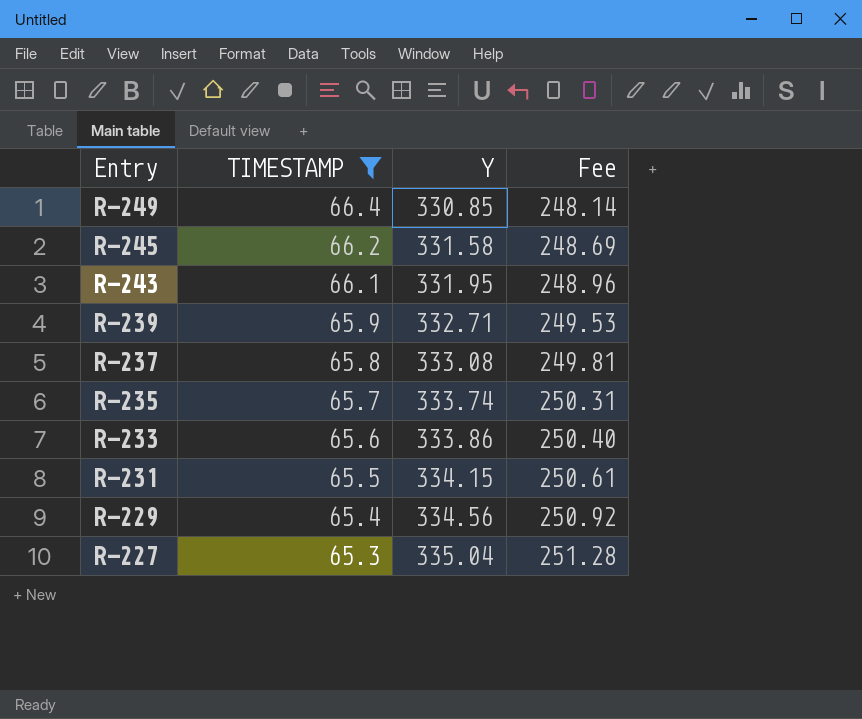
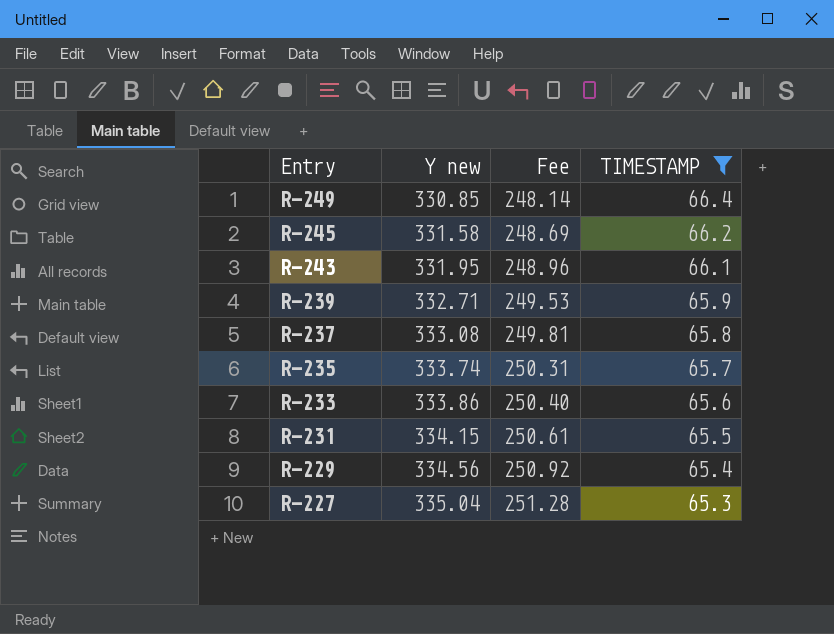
column name: Y -> Y new
column TIMESTAMP | position: 2 -> 4

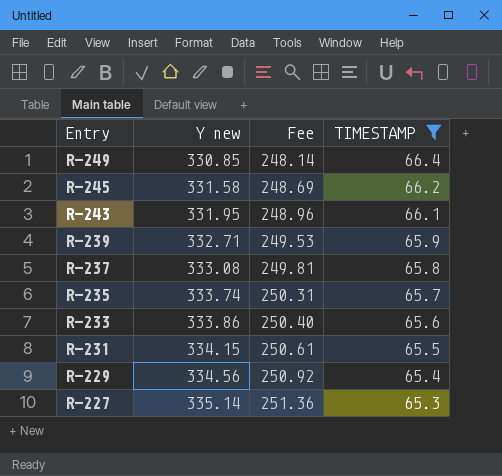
R-227 | Y new: 335.04 -> 335.14
R-227 | Fee: 251.28 -> 251.36

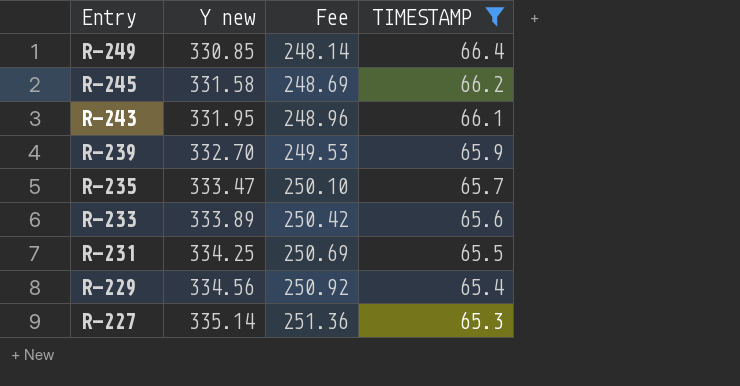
row R-237: 333.08 | 249.81 | 65.8 -> none
R-239 | Y new: 332.71 -> 332.70
R-235 | Y new: 333.74 -> 333.47
R-235 | Fee: 250.31 -> 250.10
R-233 | Y new: 333.86 -> 333.89
R-233 | Fee: 250.40 -> 250.42
R-231 | Y new: 334.15 -> 334.25
R-231 | Fee: 250.61 -> 250.69

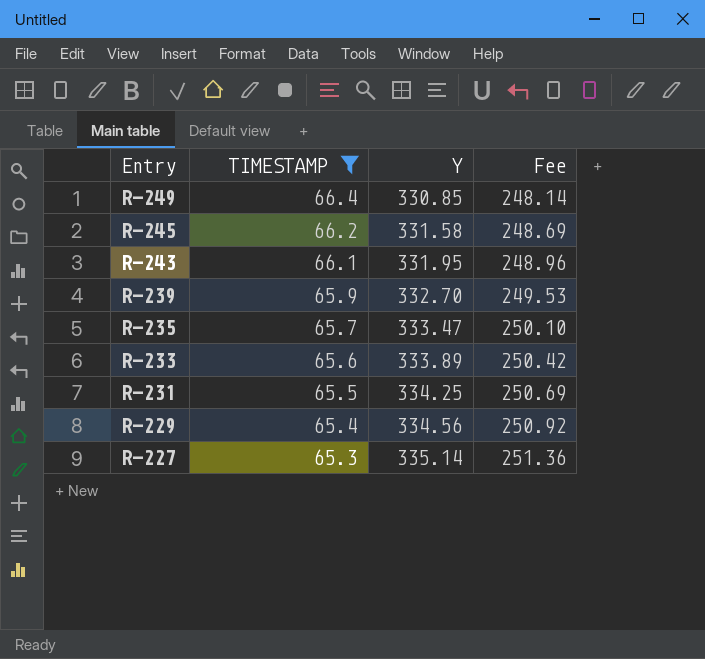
column TIMESTAMP | position: 4 -> 2
column name: Y new -> Y

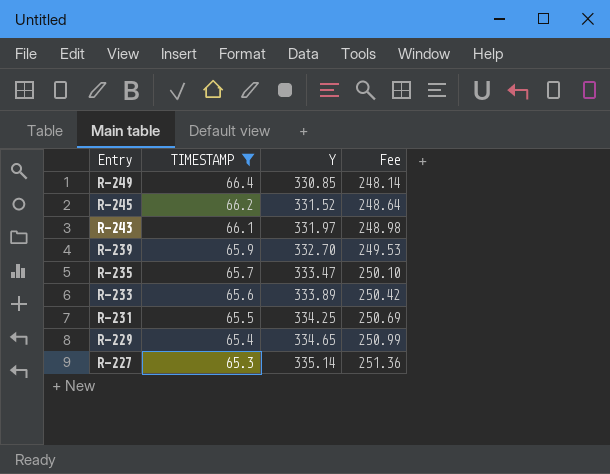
R-245 | Y: 331.58 -> 331.52
R-245 | Fee: 248.69 -> 248.64
R-243 | Y: 331.95 -> 331.97
R-243 | Fee: 248.96 -> 248.98
R-229 | Y: 334.56 -> 334.65
R-229 | Fee: 250.92 -> 250.99

